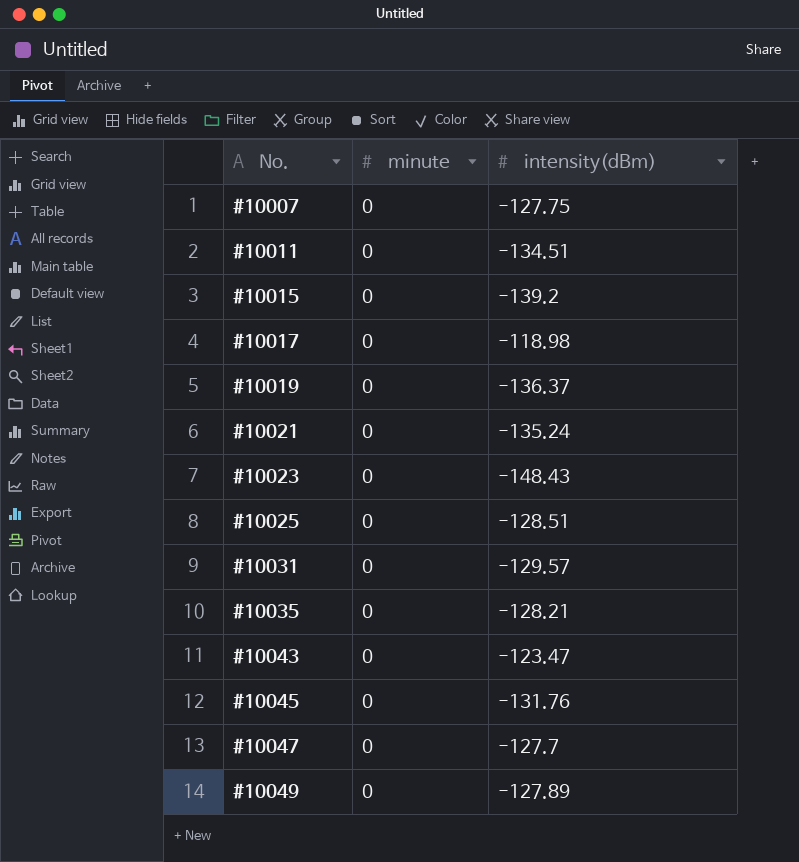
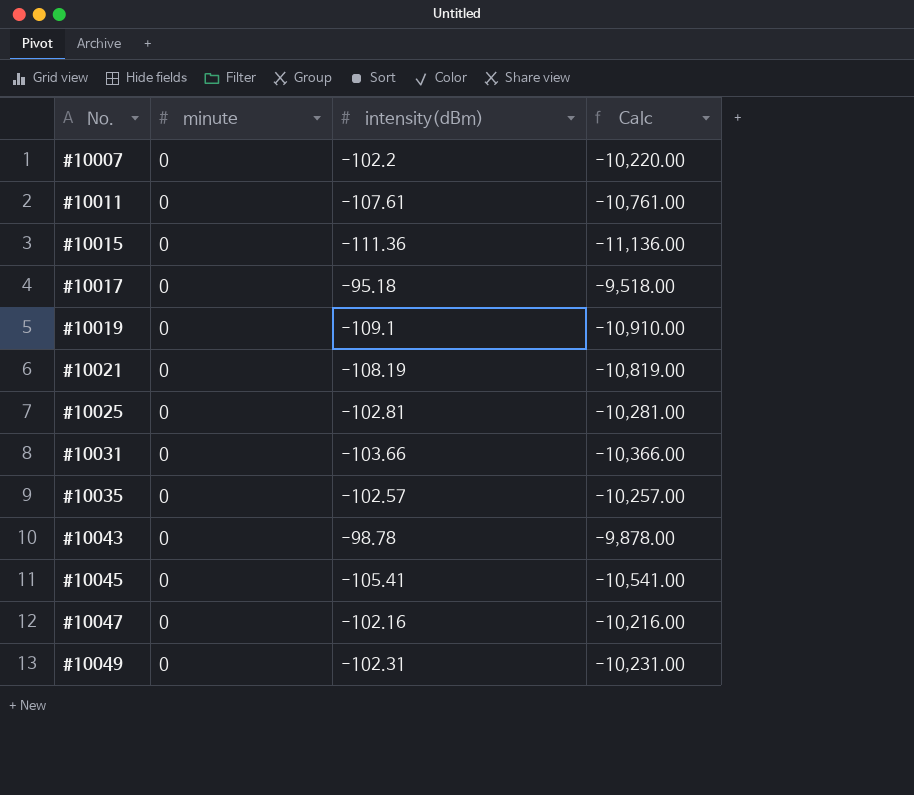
column Calc | formula: none -> [intensity(dBm)] * 100
row #10023: 0 | -148.43 -> none
#10007 | intensity(dBm): -127.75 -> -102.2
#10011 | intensity(dBm): -134.51 -> -107.61
#10015 | intensity(dBm): -139.2 -> -111.36
#10017 | intensity(dBm): -118.98 -> -95.18
#10019 | intensity(dBm): -136.37 -> -109.1
#10021 | intensity(dBm): -135.24 -> -108.19
#10025 | intensity(dBm): -128.51 -> -102.81
#10031 | intensity(dBm): -129.57 -> -103.66
#10035 | intensity(dBm): -128.21 -> -102.57
#10043 | intensity(dBm): -123.47 -> -98.78
#10045 | intensity(dBm): -131.76 -> -105.41
#10047 | intensity(dBm): -127.7 -> -102.16
#10049 | intensity(dBm): -127.89 -> -102.31

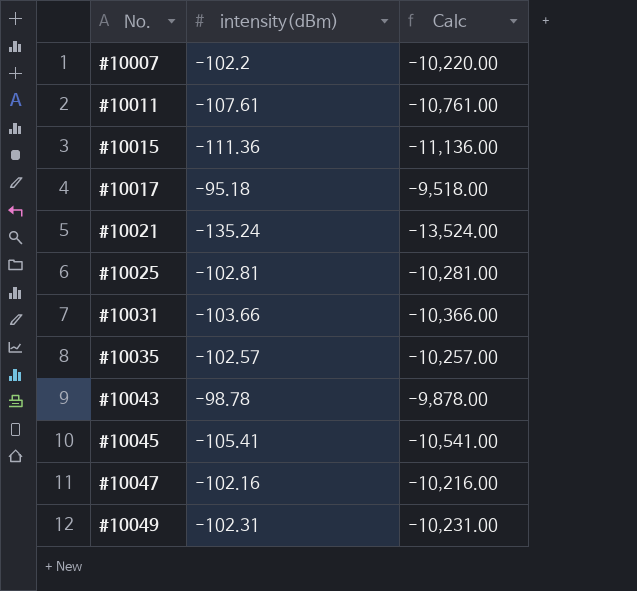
column minute | position: 2 -> none
row #10019: 0 | -109.1 | -10,910.00 -> none
#10021 | intensity(dBm): -108.19 -> -135.24
#10021 | Calc: -10,819.00 -> -13,524.00

